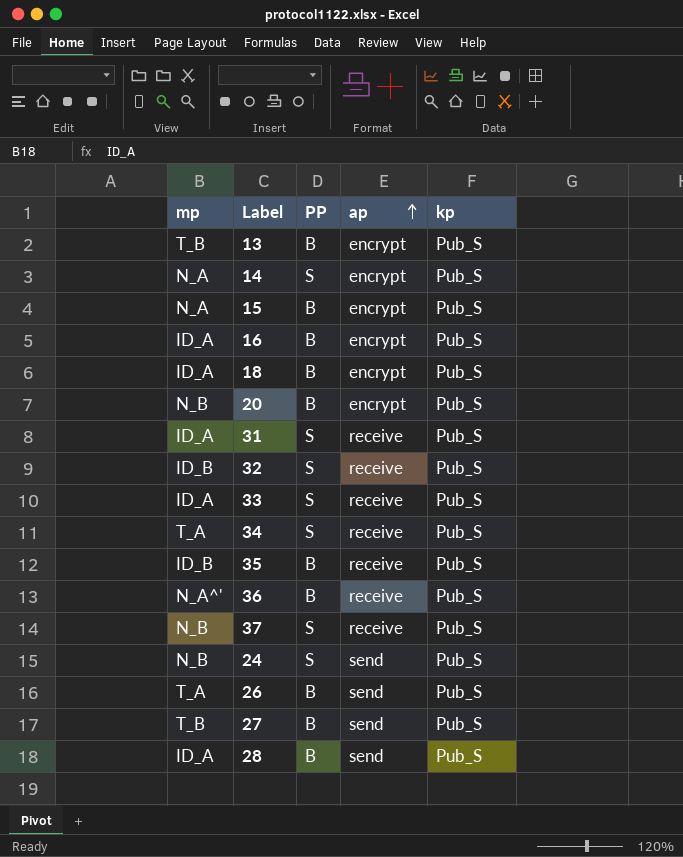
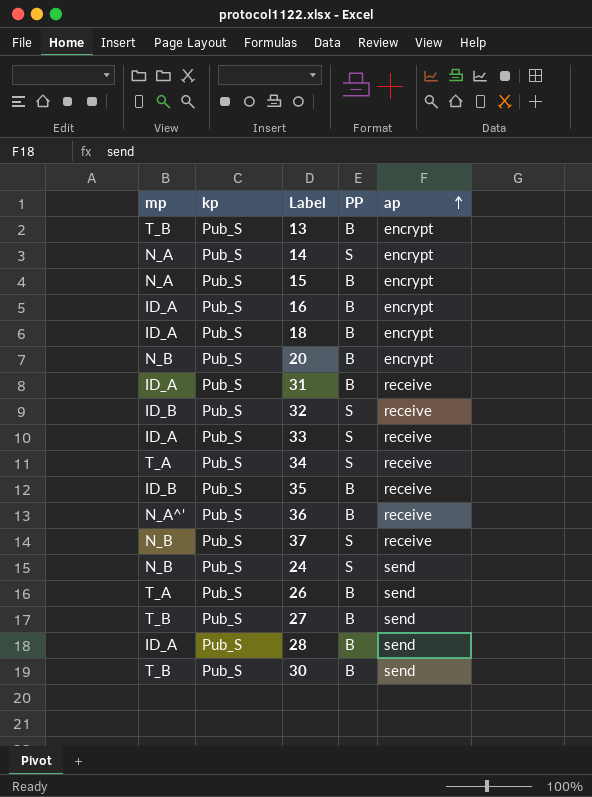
column kp | position: 5 -> 2
31 | PP: S -> B
row 30: none -> T_B | Pub_S | B | send

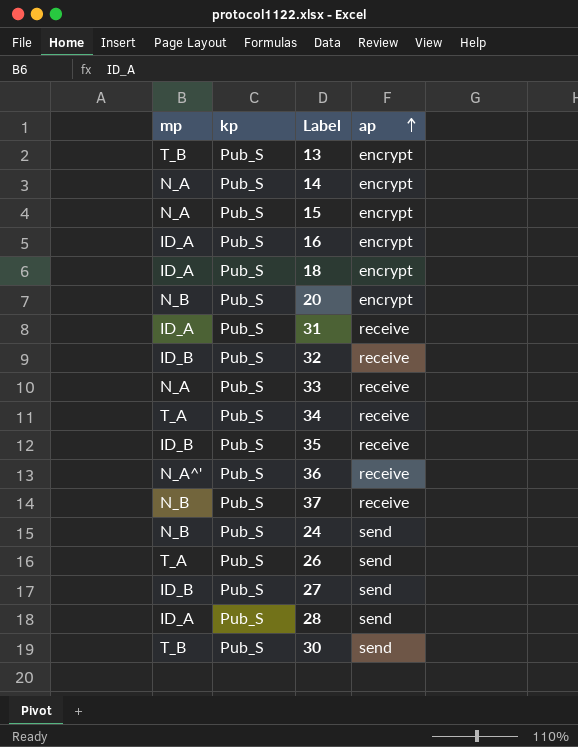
column PP | position: 4 -> none
33 | mp: ID_A -> N_A
27 | mp: T_B -> ID_B

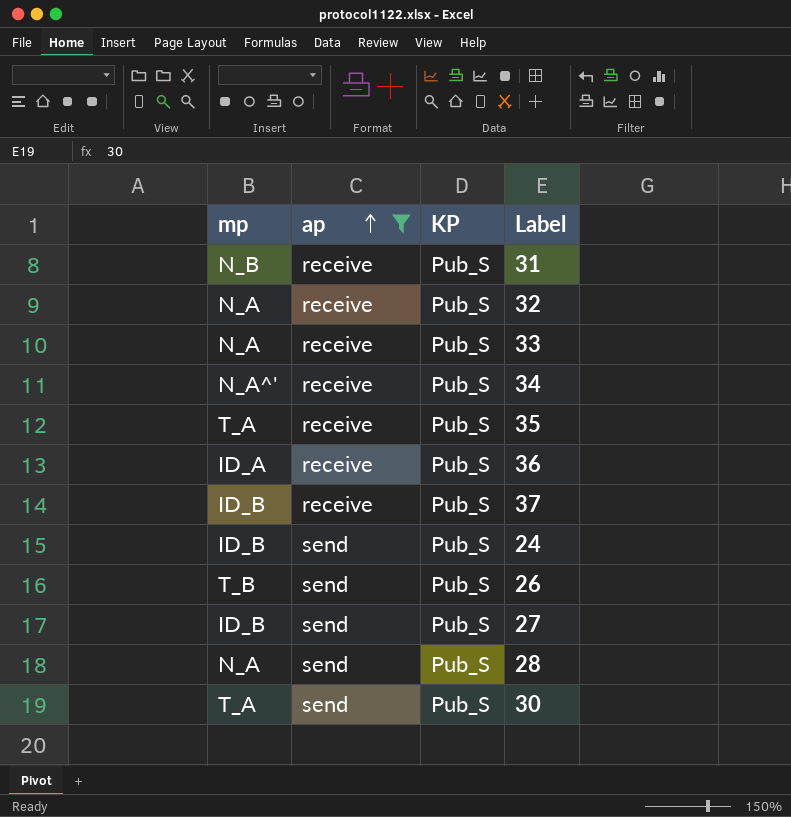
filter: none -> ap != encrypt
column ap | position: 4 -> 2
column name: kp -> KP
31 | mp: ID_A -> N_B
32 | mp: ID_B -> N_A
34 | mp: T_A -> N_A^'
35 | mp: ID_B -> T_A
36 | mp: N_A^' -> ID_A
37 | mp: N_B -> ID_B
24 | mp: N_B -> ID_B
26 | mp: T_A -> T_B
28 | mp: ID_A -> N_A
30 | mp: T_B -> T_A

